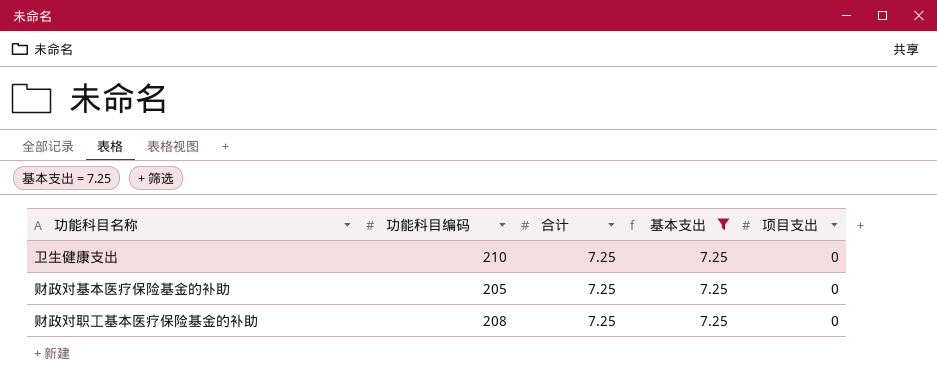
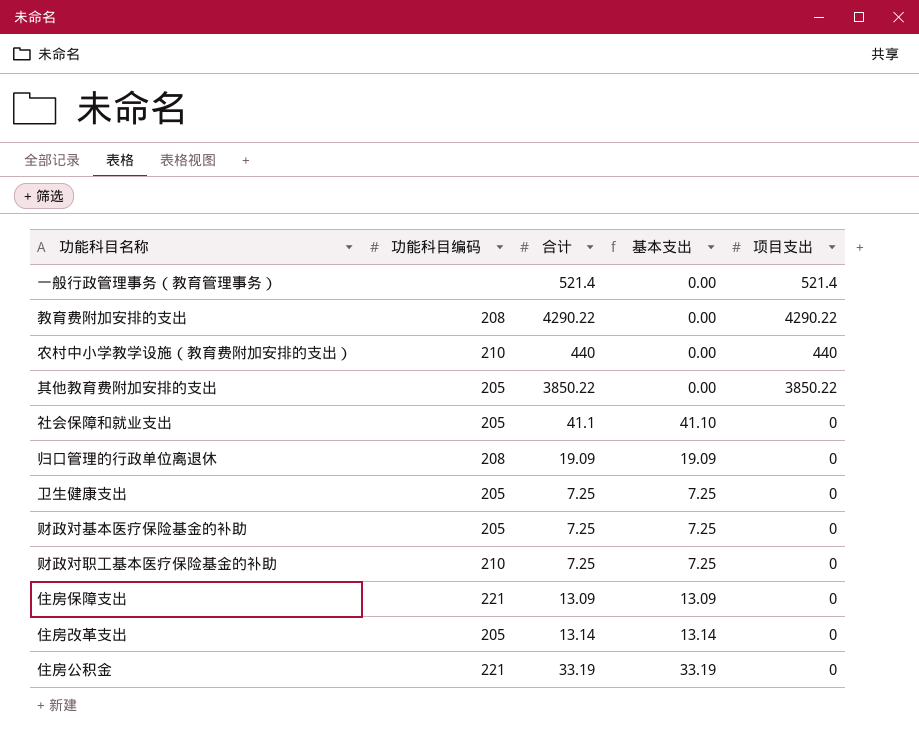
filter: 基本支出 = 7.25 -> none
卫生健康支出 | 功能科目编码: 210 -> 205
财政对职工基本医疗保险基金的补助 | 功能科目编码: 208 -> 210

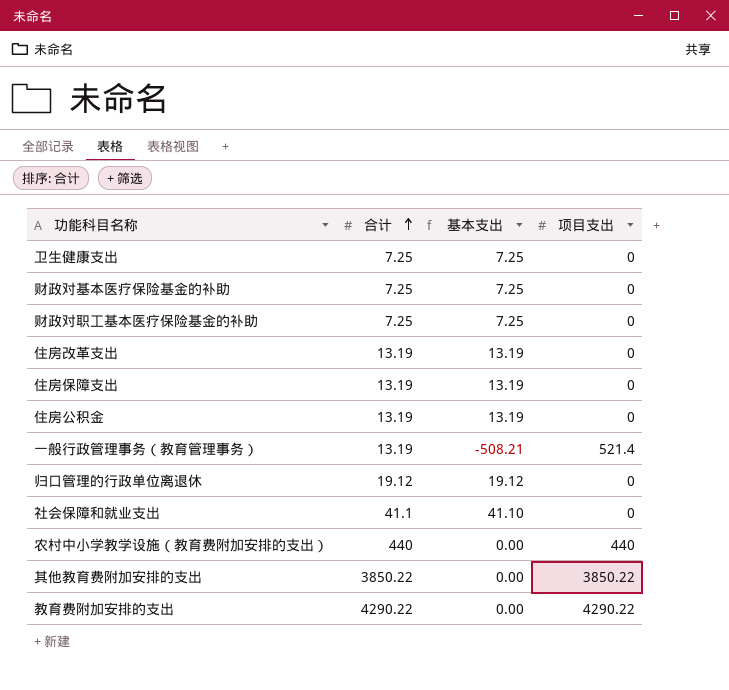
row order: none -> 合计 ascending
column 功能科目编码 | position: 2 -> none
住房改革支出 | 合计: 13.14 -> 13.19
住房改革支出 | 基本支出: 13.14 -> 13.19
住房保障支出 | 合计: 13.09 -> 13.19
住房保障支出 | 基本支出: 13.09 -> 13.19
住房公积金 | 合计: 33.19 -> 13.19
住房公积金 | 基本支出: 33.19 -> 13.19
一般行政管理事务（教育管理事务） | 合计: 521.4 -> 13.19
一般行政管理事务（教育管理事务） | 基本支出: 0.00 -> -508.21
归口管理的行政单位离退休 | 合计: 19.09 -> 19.12
归口管理的行政单位离退休 | 基本支出: 19.09 -> 19.12

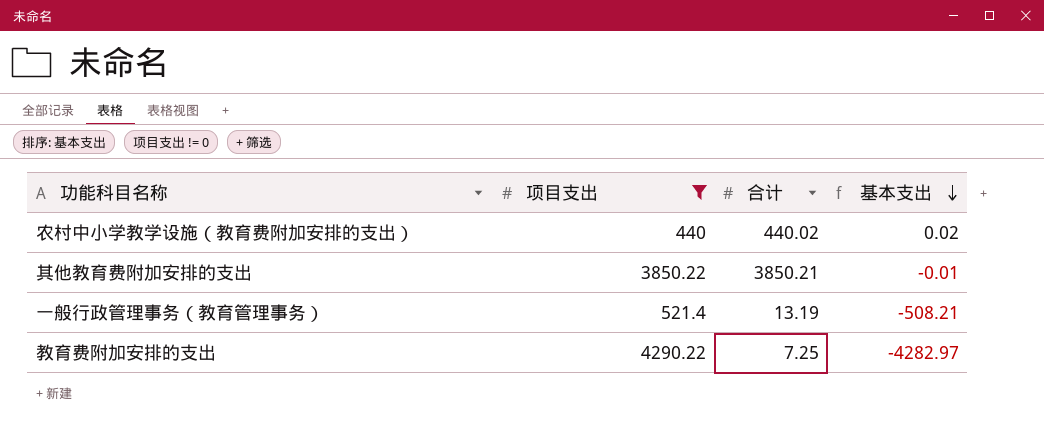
filter: none -> 项目支出 != 0
row order: 合计 ascending -> 基本支出 descending
column 项目支出 | position: 4 -> 2
农村中小学教学设施（教育费附加安排的支出） | 合计: 440 -> 440.02
农村中小学教学设施（教育费附加安排的支出） | 基本支出: 0.00 -> 0.02
其他教育费附加安排的支出 | 合计: 3850.22 -> 3850.21
其他教育费附加安排的支出 | 基本支出: 0.00 -> -0.01
教育费附加安排的支出 | 合计: 4290.22 -> 7.25
教育费附加安排的支出 | 基本支出: 0.00 -> -4282.97

